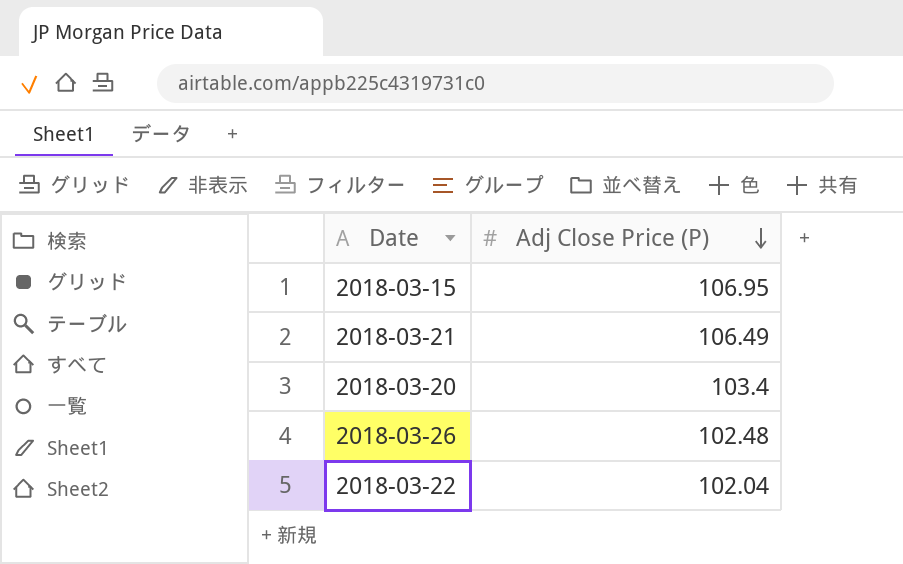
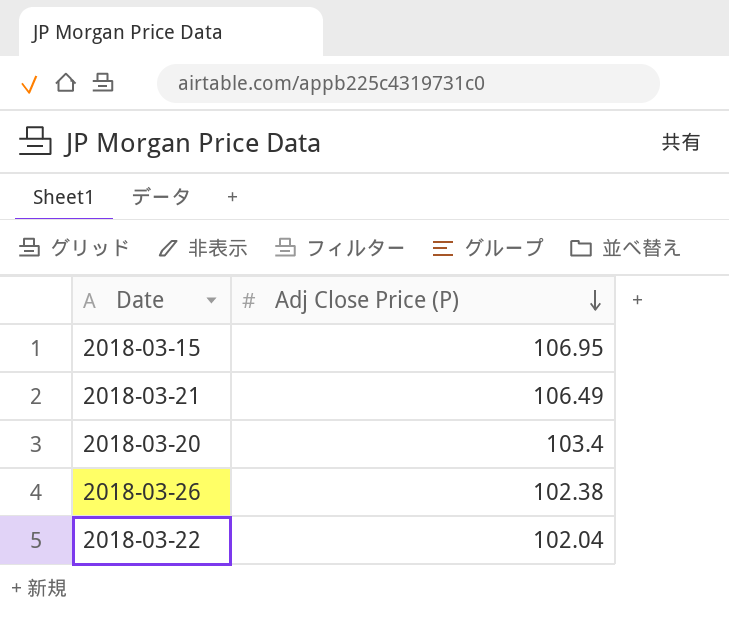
2018-03-26 | Adj Close Price (P): 102.48 -> 102.38

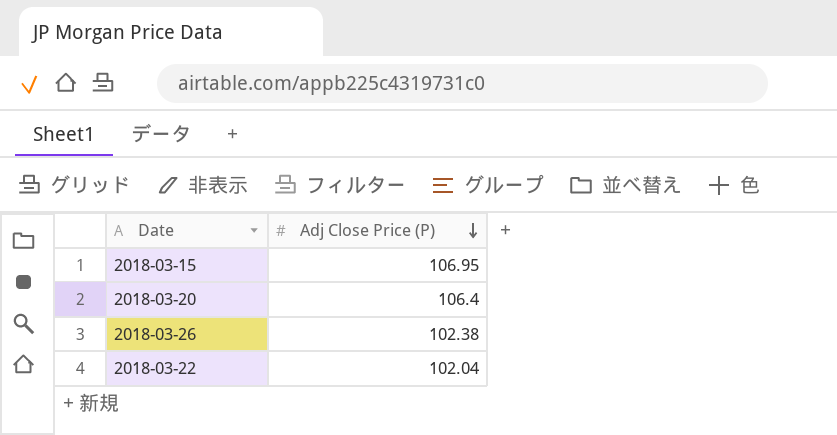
row 2018-03-21: 106.49 -> none
2018-03-20 | Adj Close Price (P): 103.4 -> 106.4

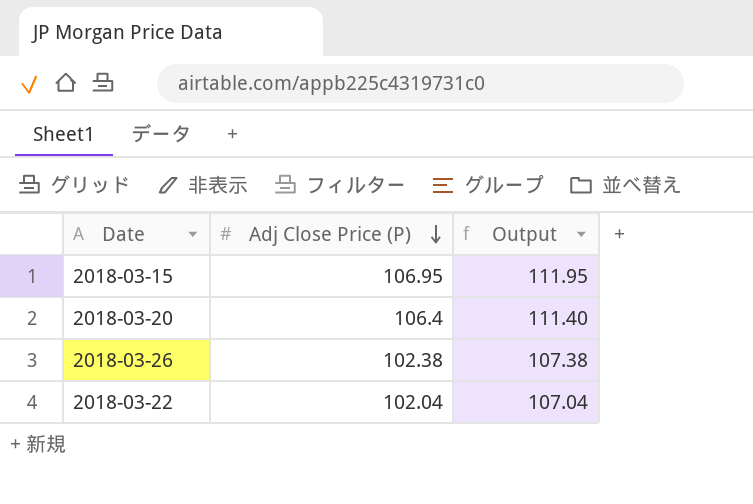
column Output | formula: none -> [Adj Close Price (P)] + 5

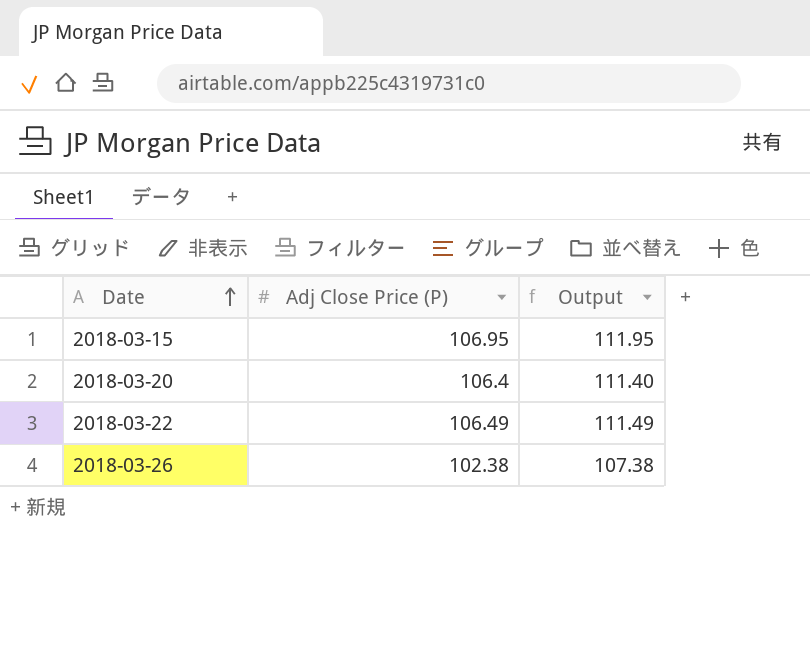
row order: Adj Close Price (P) descending -> Date ascending
2018-03-22 | Adj Close Price (P): 102.04 -> 106.49
2018-03-22 | Output: 107.04 -> 111.49

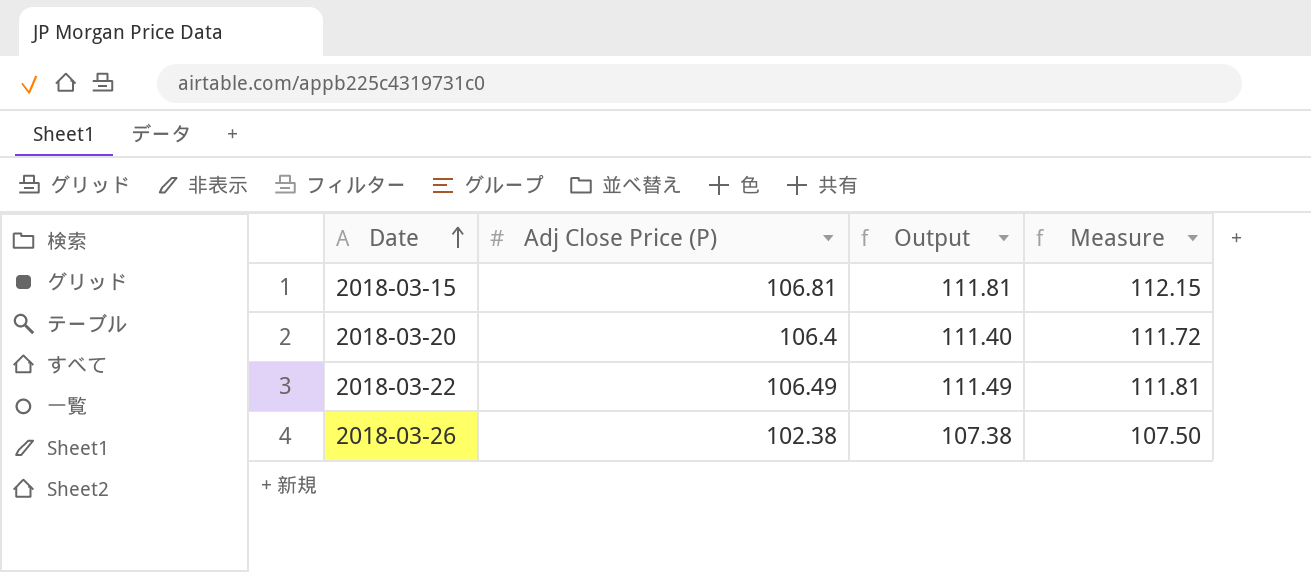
column Measure | formula: none -> [Adj Close Price (P)] * 1.05
2018-03-15 | Adj Close Price (P): 106.95 -> 106.81
2018-03-15 | Output: 111.95 -> 111.81

